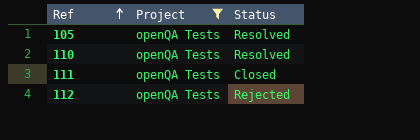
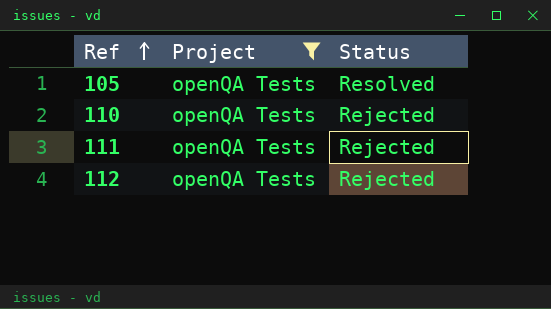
110 | Status: Resolved -> Rejected
111 | Status: Closed -> Rejected

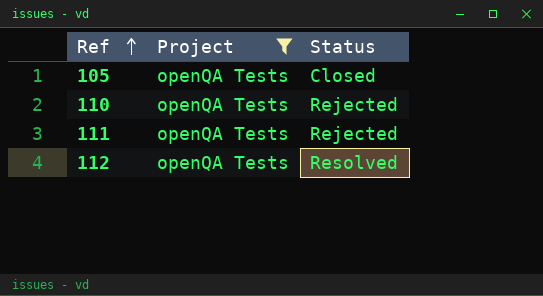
105 | Status: Resolved -> Closed
112 | Status: Rejected -> Resolved

